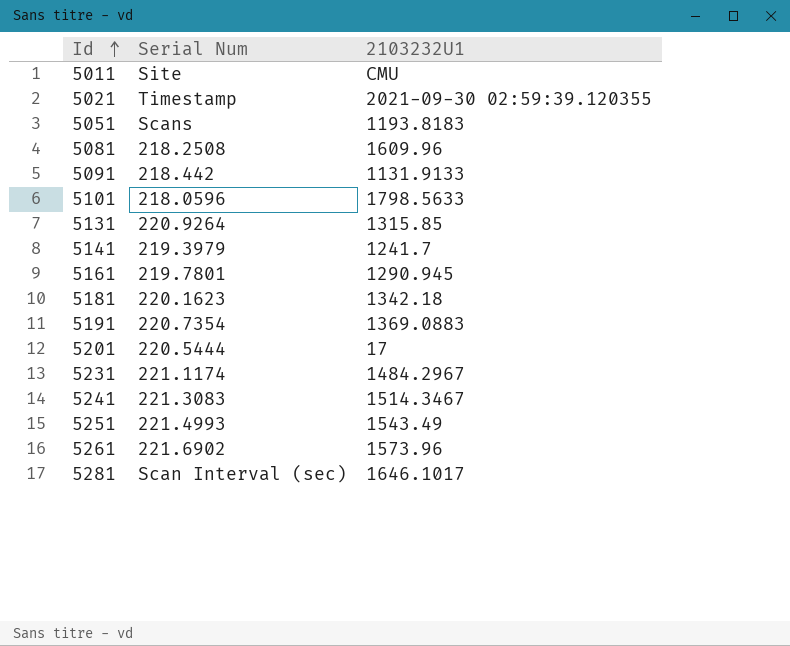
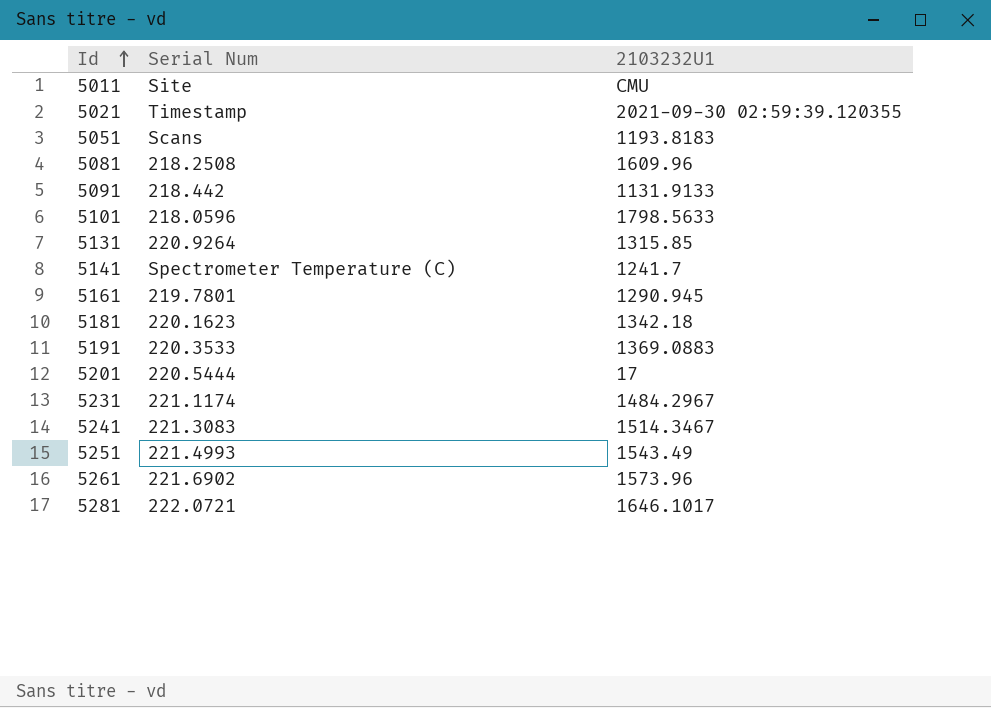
5141 | Serial Num: 219.3979 -> Spectrometer Temperature (C)
5191 | Serial Num: 220.7354 -> 220.3533
5281 | Serial Num: Scan Interval (sec) -> 222.0721

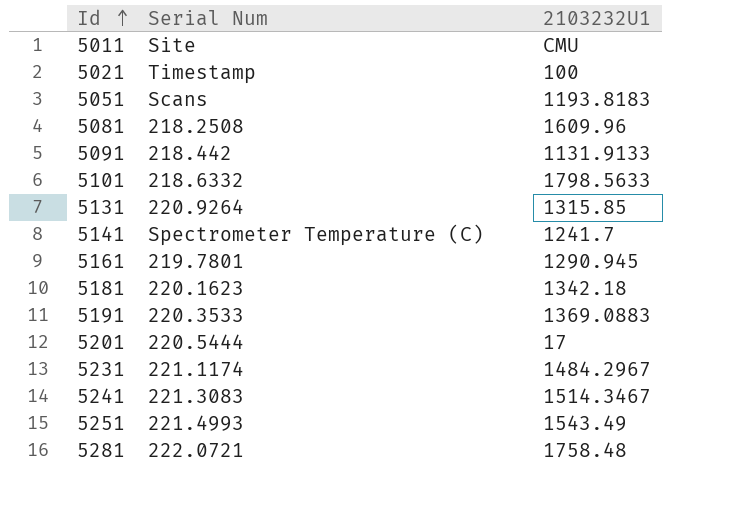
row 5261: 221.6902 | 1573.96 -> none
5021 | 2103232U1: 2021-09-30 02:59:39.120355 -> 100
5101 | Serial Num: 218.0596 -> 218.6332
5281 | 2103232U1: 1646.1017 -> 1758.48

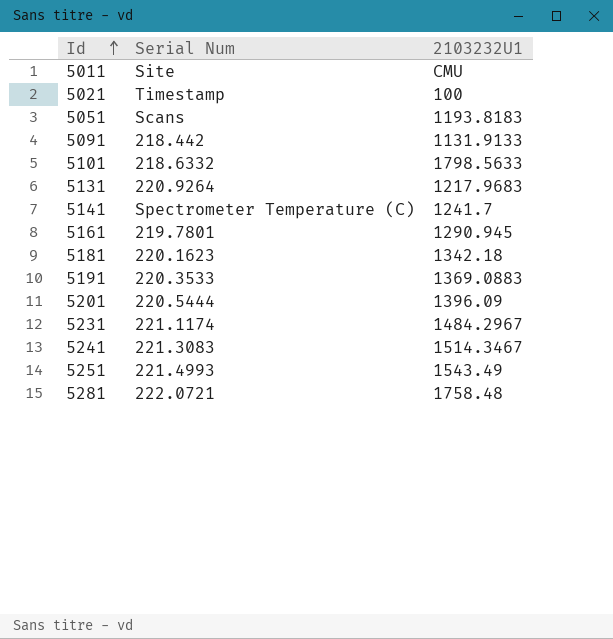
row 5081: 218.2508 | 1609.96 -> none
5131 | 2103232U1: 1315.85 -> 1217.9683
5201 | 2103232U1: 17 -> 1396.09

